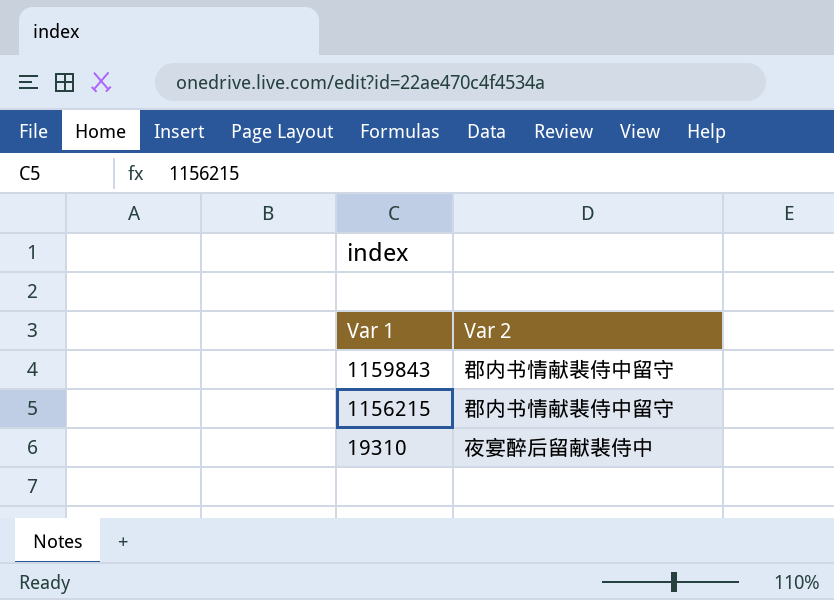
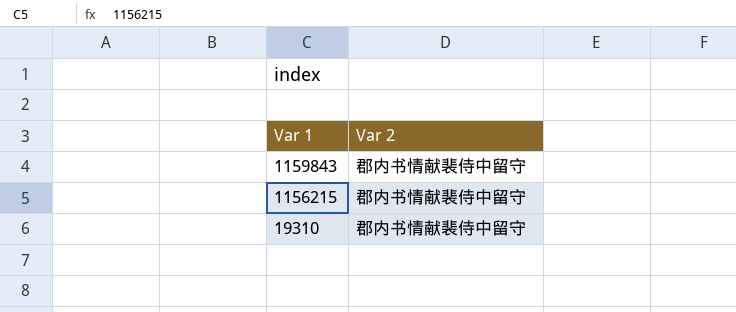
19310 | Var 2: 夜宴醉后留献裴侍中 -> 郡内书情献裴侍中留守

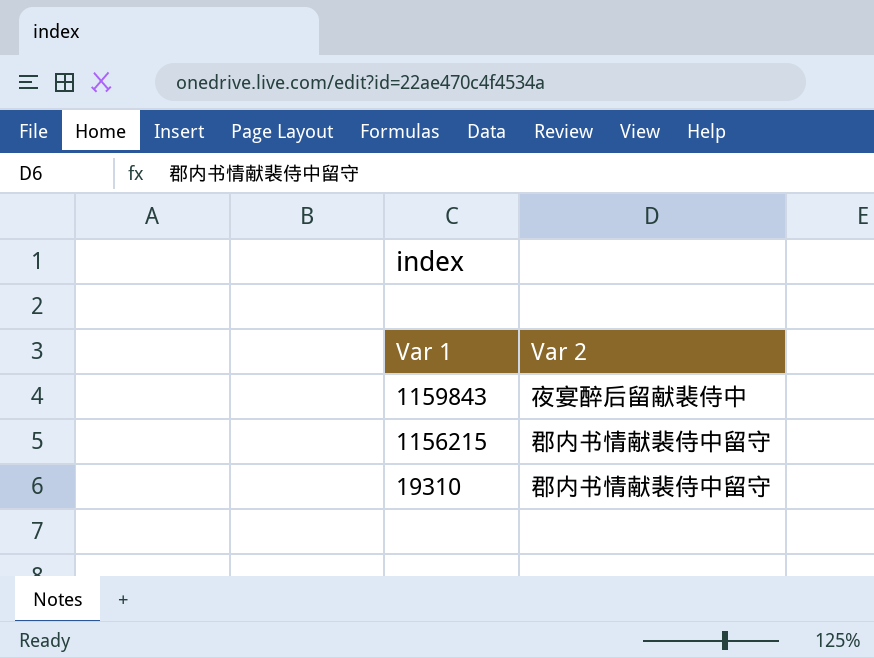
1159843 | Var 2: 郡内书情献裴侍中留守 -> 夜宴醉后留献裴侍中

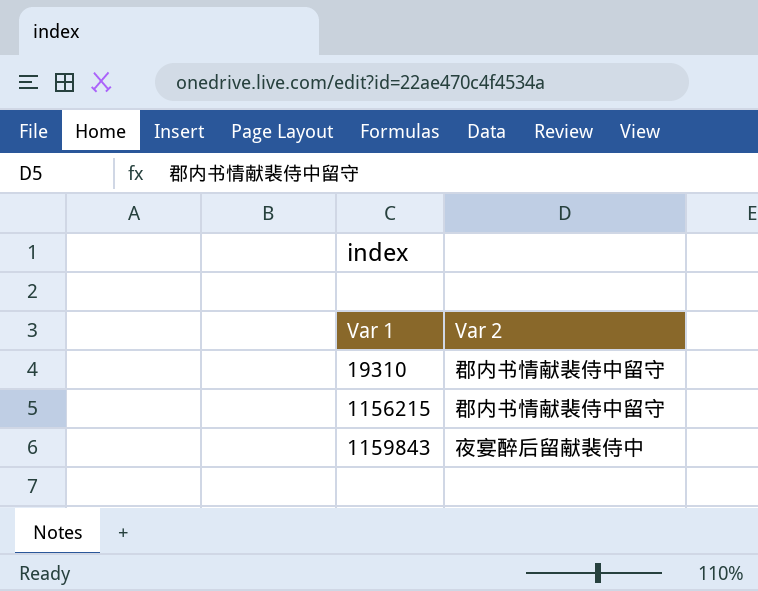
row order: Var 1 descending -> Var 1 ascending

